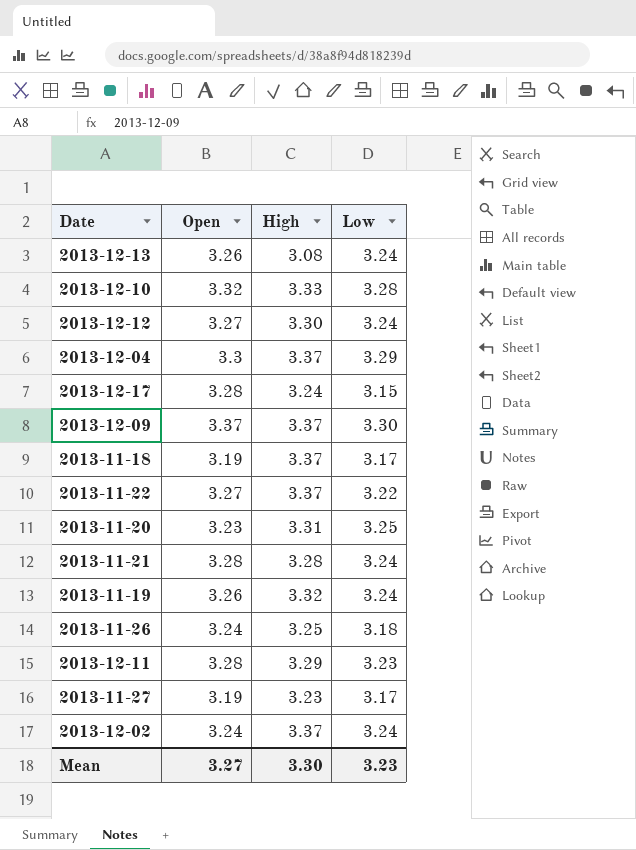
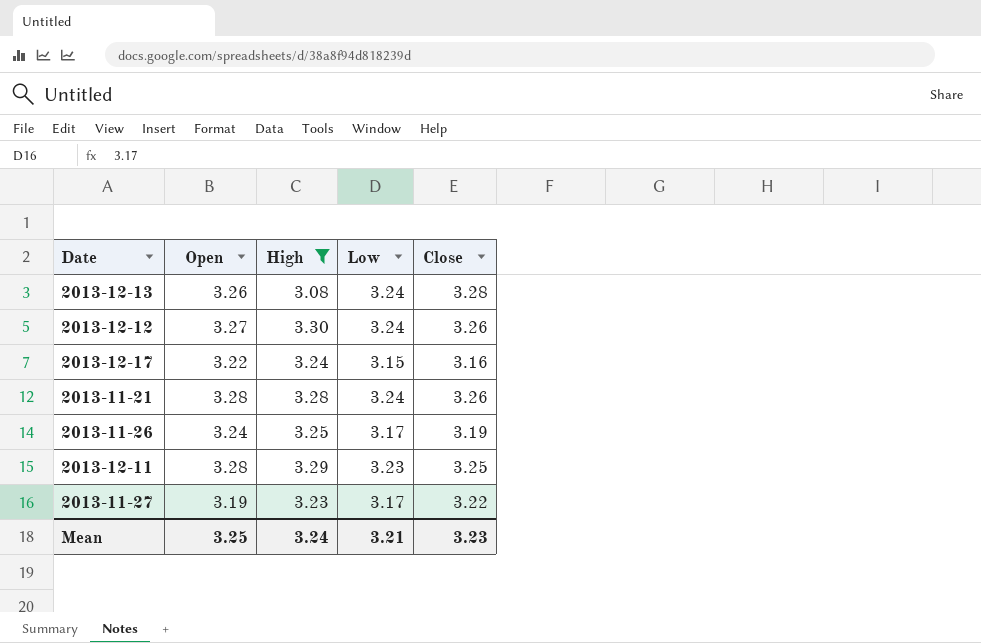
filter: none -> High <= 3.30
column Close | position: none -> 5
2013-12-17 | Open: 3.28 -> 3.22
2013-11-26 | Low: 3.18 -> 3.17
Mean | Open: 3.27 -> 3.25
Mean | High: 3.30 -> 3.24
Mean | Low: 3.23 -> 3.21

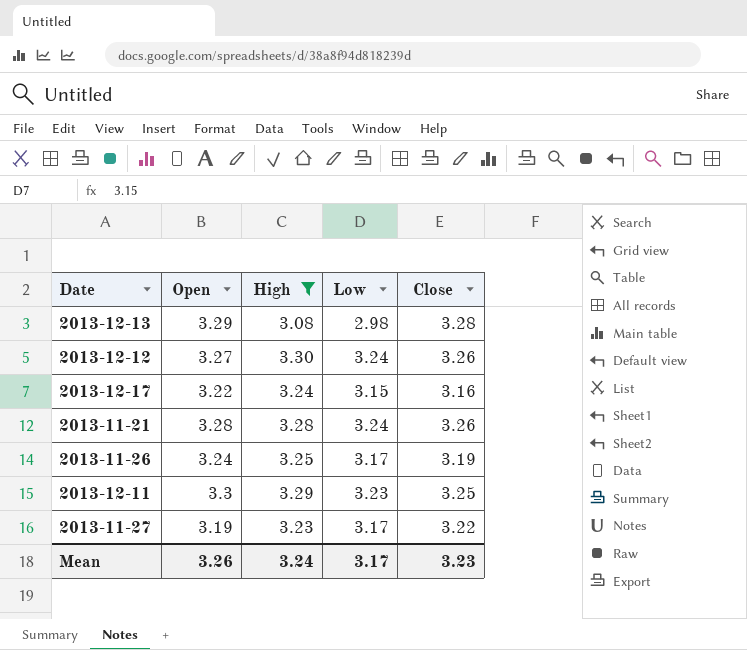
2013-12-13 | Open: 3.26 -> 3.29
2013-12-13 | Low: 3.24 -> 2.98
2013-12-11 | Open: 3.28 -> 3.3
Mean | Open: 3.25 -> 3.26
Mean | Low: 3.21 -> 3.17

